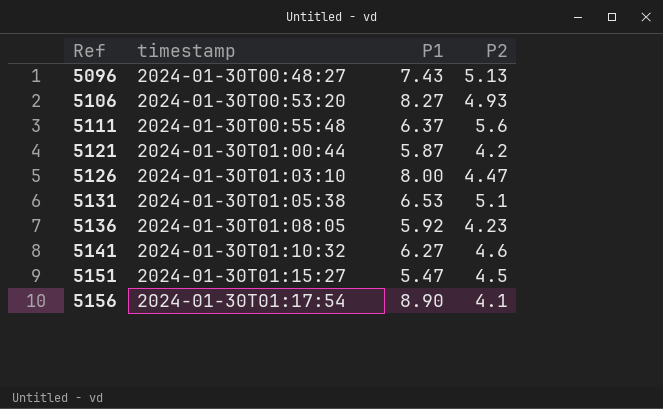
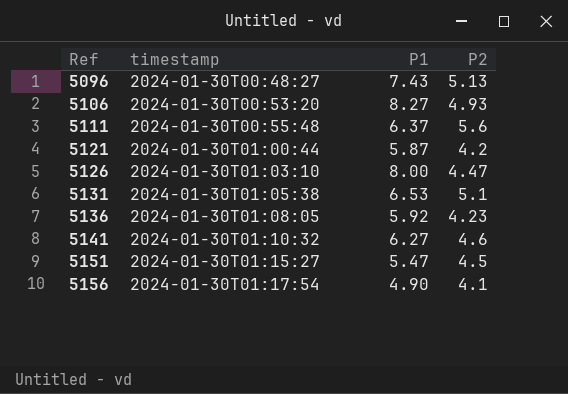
5156 | P1: 8.90 -> 4.90

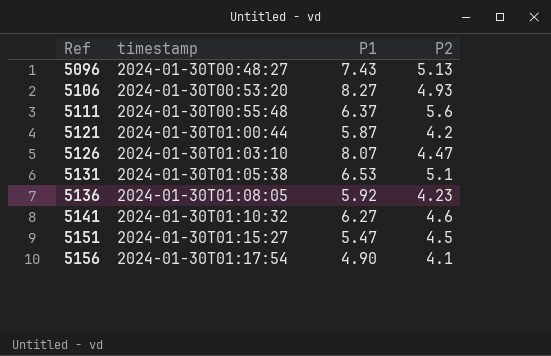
5126 | P1: 8.00 -> 8.07

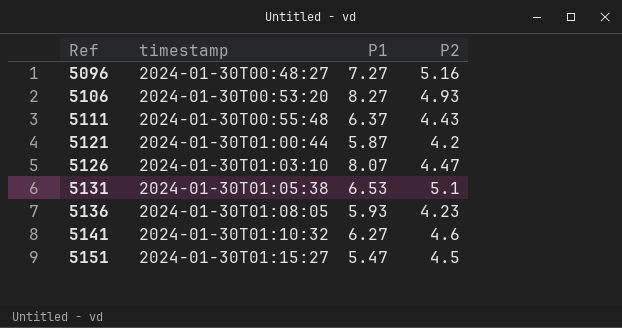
row 5156: 2024-01-30T01:17:54 | 4.90 | 4.1 -> none
5096 | P1: 7.43 -> 7.27
5096 | P2: 5.13 -> 5.16
5111 | P2: 5.6 -> 4.43
5136 | P1: 5.92 -> 5.93

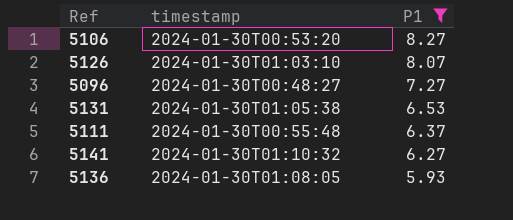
filter: none -> P1 >= 5.93
row order: Ref ascending -> P1 descending
column P2 | position: 4 -> none

